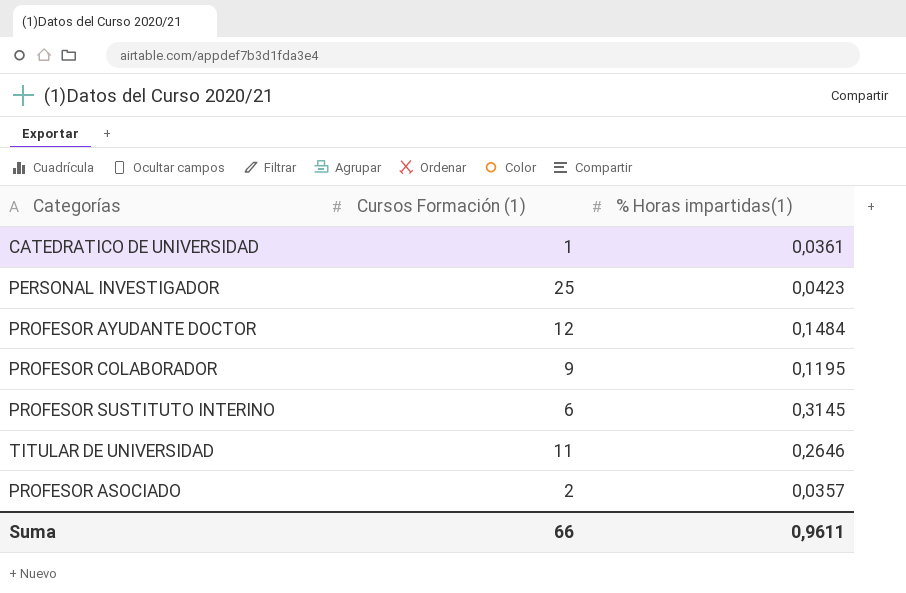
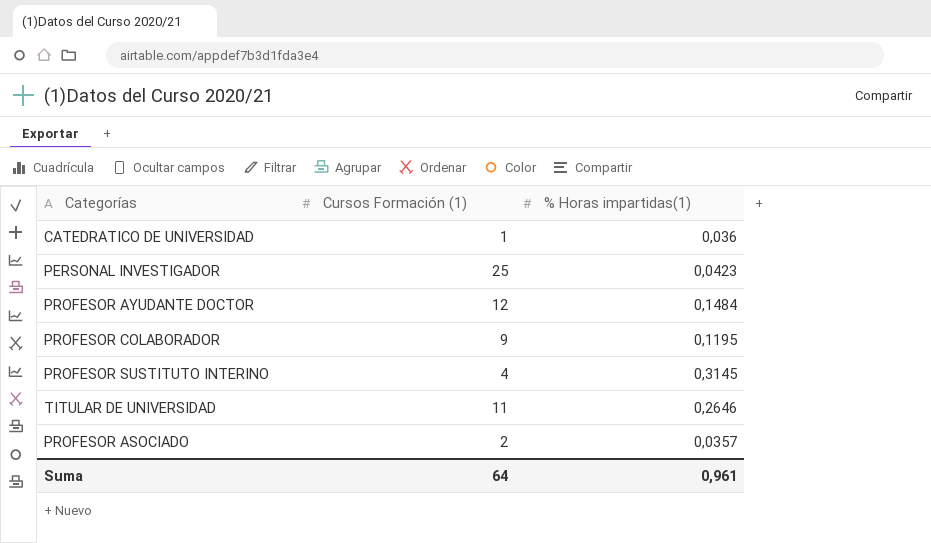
CATEDRATICO DE UNIVERSIDAD | % Horas impartidas(1): 0,0361 -> 0,036
PROFESOR SUSTITUTO INTERINO | Cursos Formación (1): 6 -> 4
Suma | Cursos Formación (1): 66 -> 64
Suma | % Horas impartidas(1): 0,9611 -> 0,961

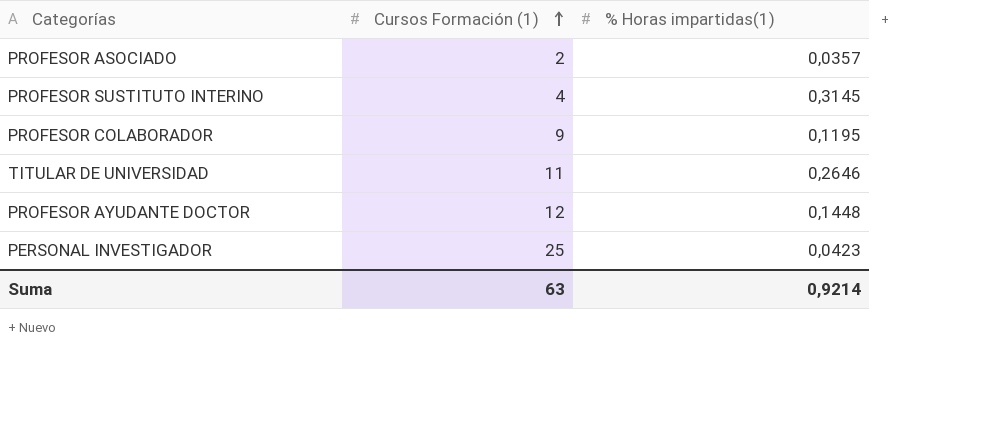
row order: none -> Cursos Formación (1) ascending
row CATEDRATICO DE UNIVERSIDAD: 1 | 0,036 -> none
PROFESOR AYUDANTE DOCTOR | % Horas impartidas(1): 0,1484 -> 0,1448
Suma | Cursos Formación (1): 64 -> 63
Suma | % Horas impartidas(1): 0,961 -> 0,9214

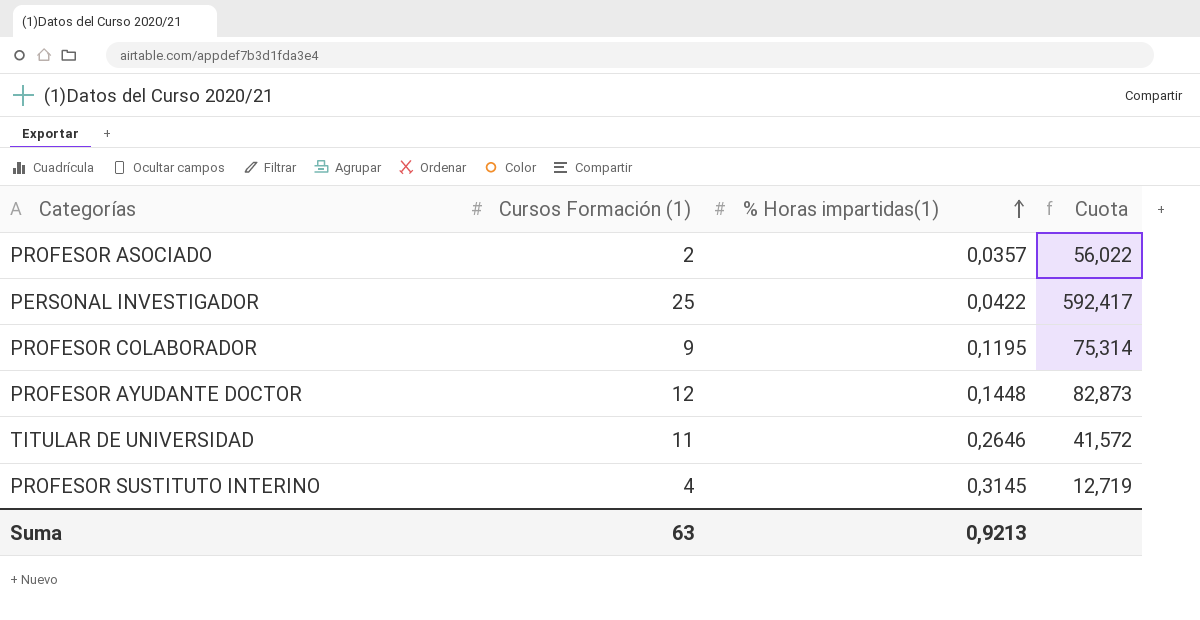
row order: Cursos Formación (1) ascending -> % Horas impartidas(1) ascending
column Cuota | formula: none -> [Cursos Formación (1)] / [% Horas impartidas(1)]
PERSONAL INVESTIGADOR | % Horas impartidas(1): 0,0423 -> 0,0422
Suma | % Horas impartidas(1): 0,9214 -> 0,9213

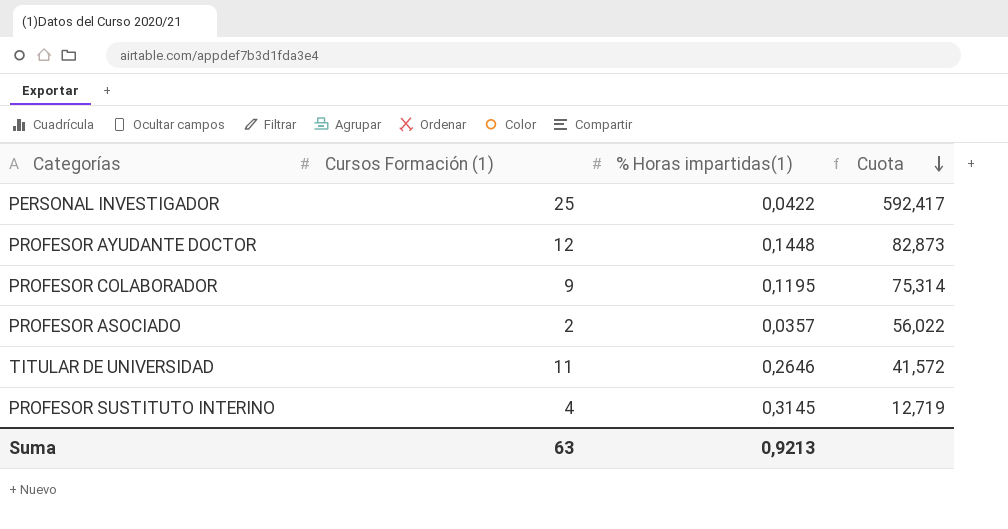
row order: % Horas impartidas(1) ascending -> Cuota descending

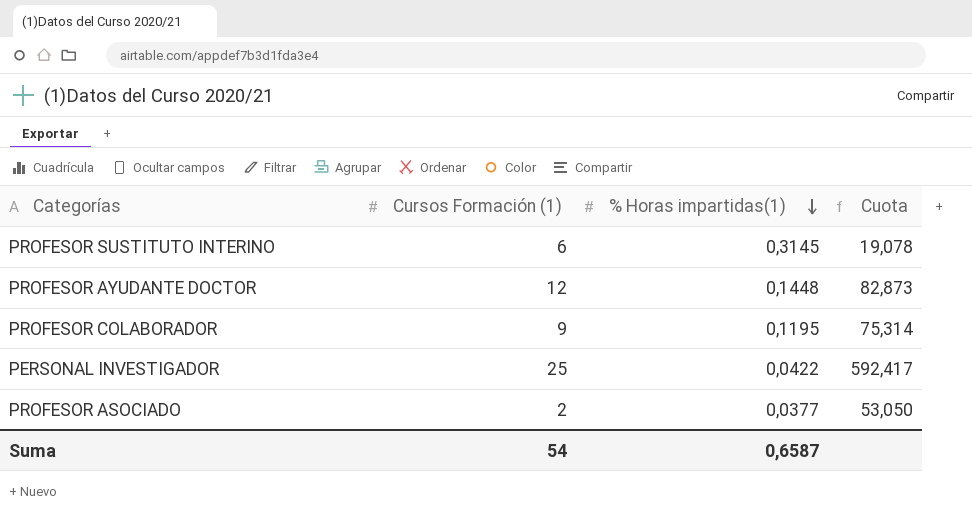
row order: Cuota descending -> % Horas impartidas(1) descending
row TITULAR DE UNIVERSIDAD: 11 | 0,2646 | 41,572 -> none
PROFESOR SUSTITUTO INTERINO | Cursos Formación (1): 4 -> 6
PROFESOR SUSTITUTO INTERINO | Cuota: 12,719 -> 19,078
PROFESOR ASOCIADO | % Horas impartidas(1): 0,0357 -> 0,0377
PROFESOR ASOCIADO | Cuota: 56,022 -> 53,050
Suma | Cursos Formación (1): 63 -> 54
Suma | % Horas impartidas(1): 0,9213 -> 0,6587

